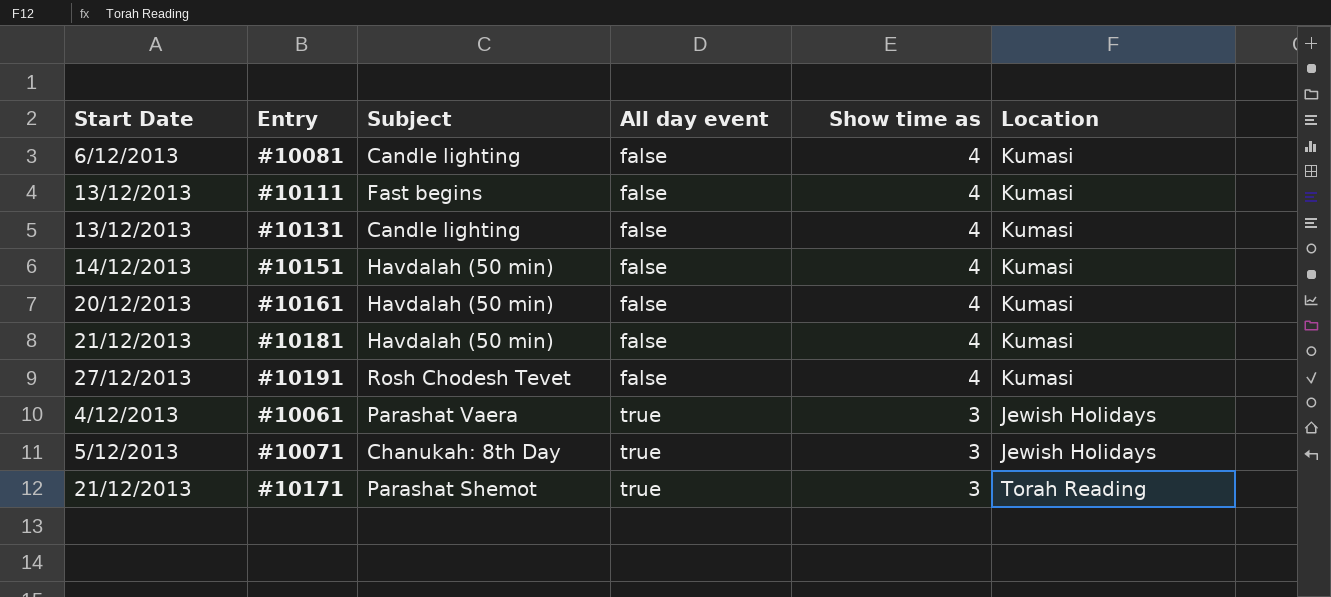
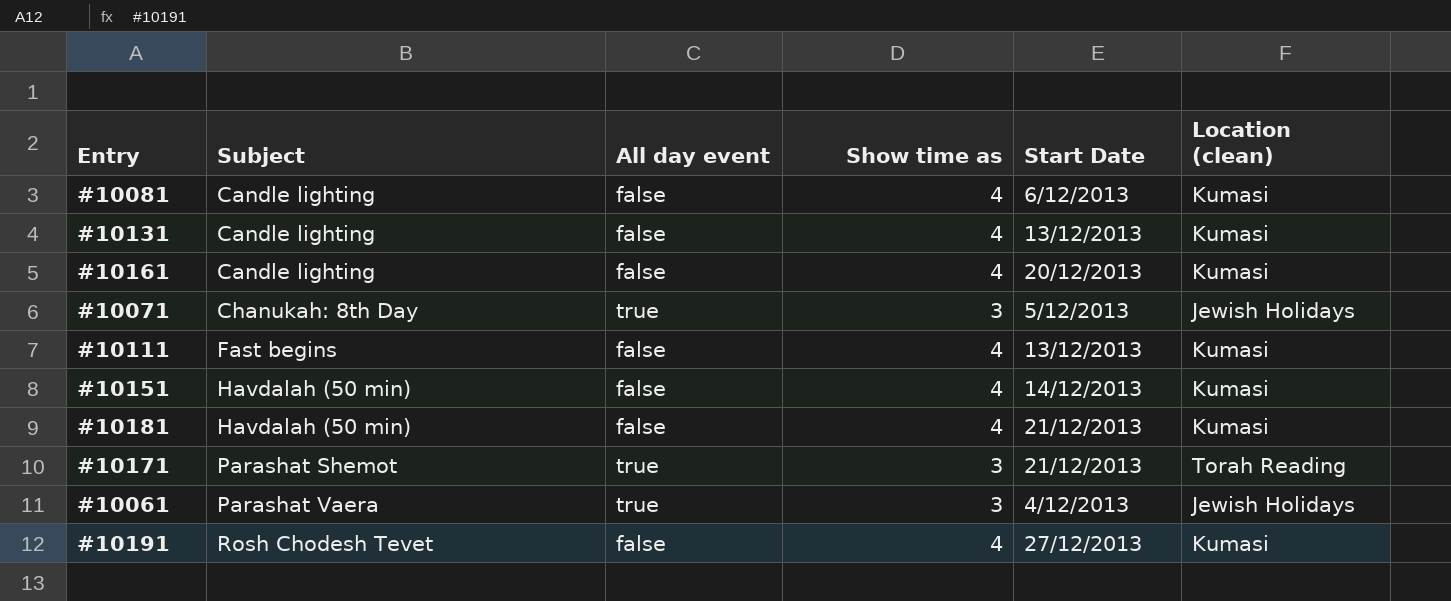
row order: All day event ascending -> Subject ascending
column Start Date | position: 1 -> 5
column name: Location -> Location (clean)
#10161 | Subject: Havdalah (50 min) -> Candle lighting

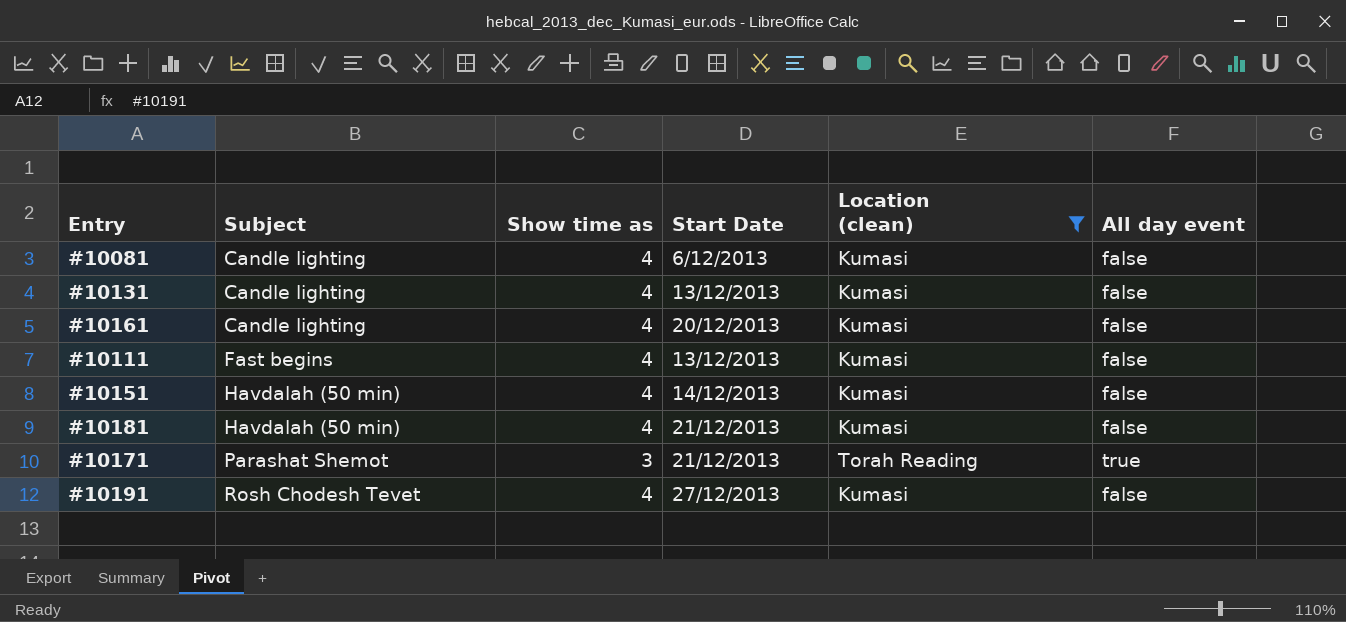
filter: none -> Location (clean) != Jewish Holidays
column All day event | position: 3 -> 6

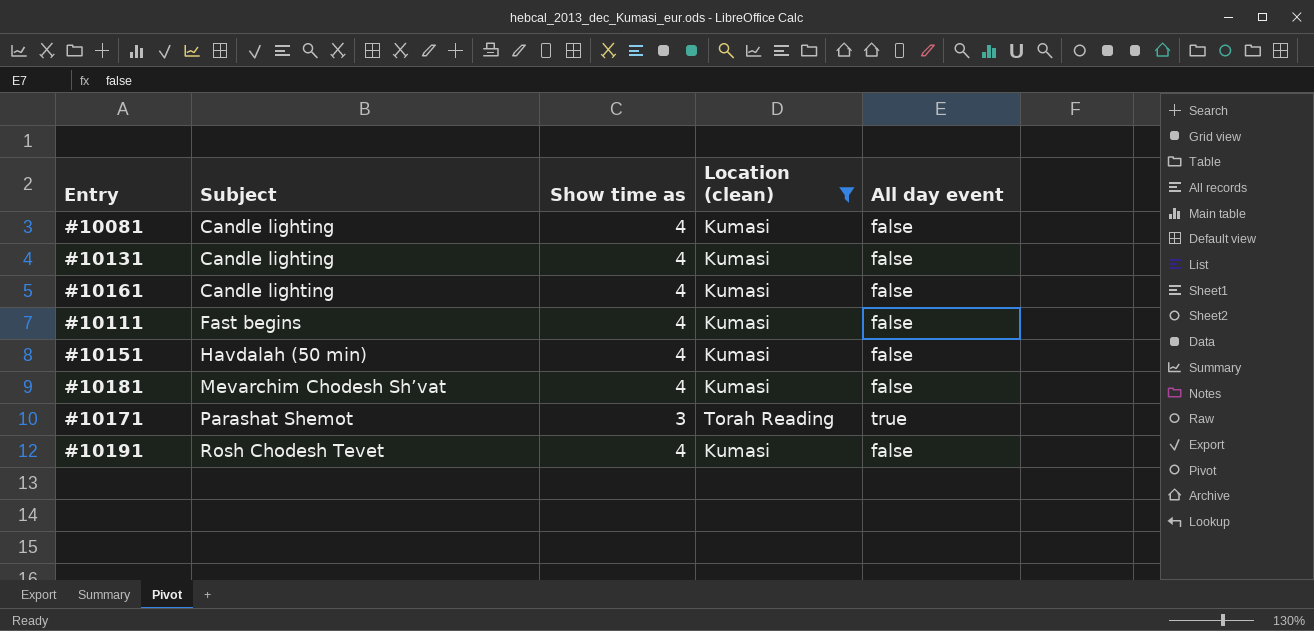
column Start Date | position: 4 -> none
#10181 | Subject: Havdalah (50 min) -> Mevarchim Chodesh Sh’vat

